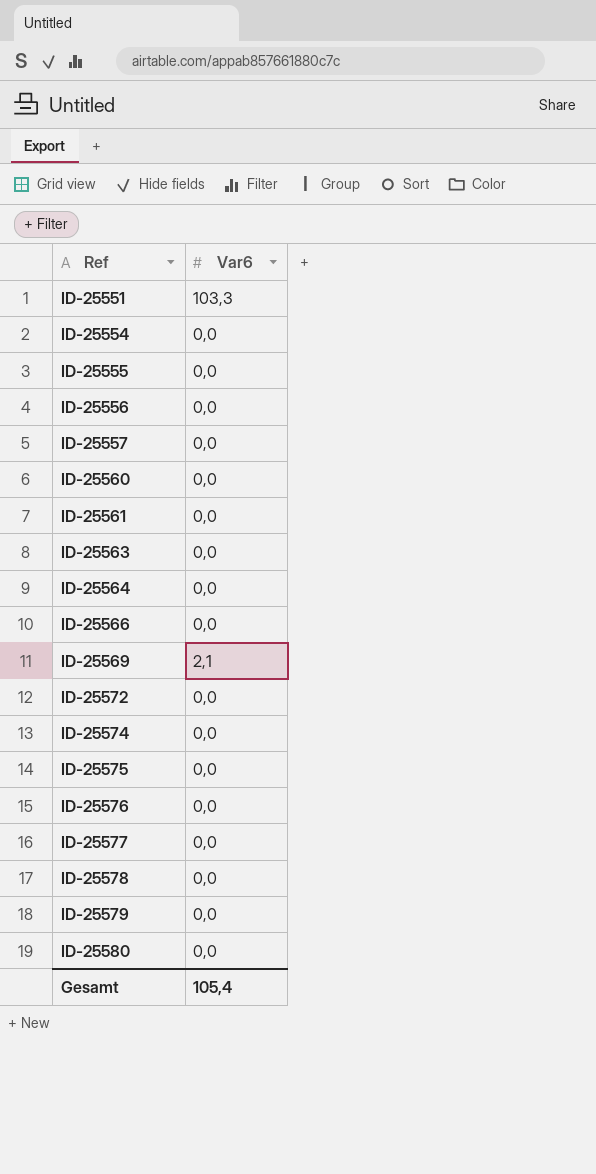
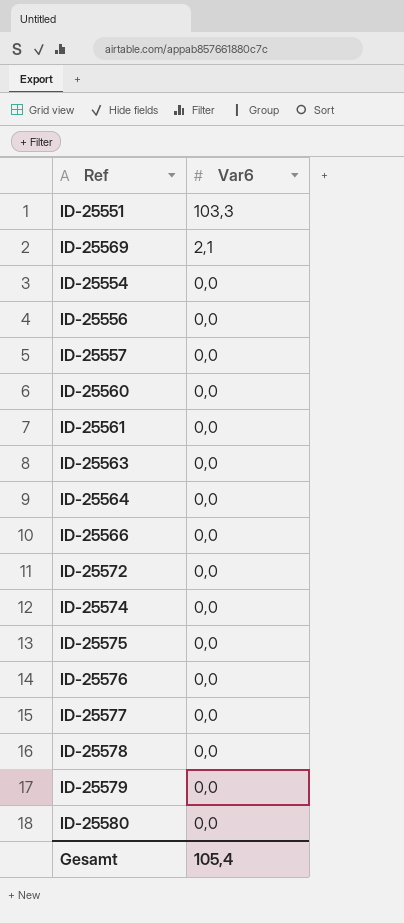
row order: Ref ascending -> Var6 descending
row ID-25555: 0,0 -> none

